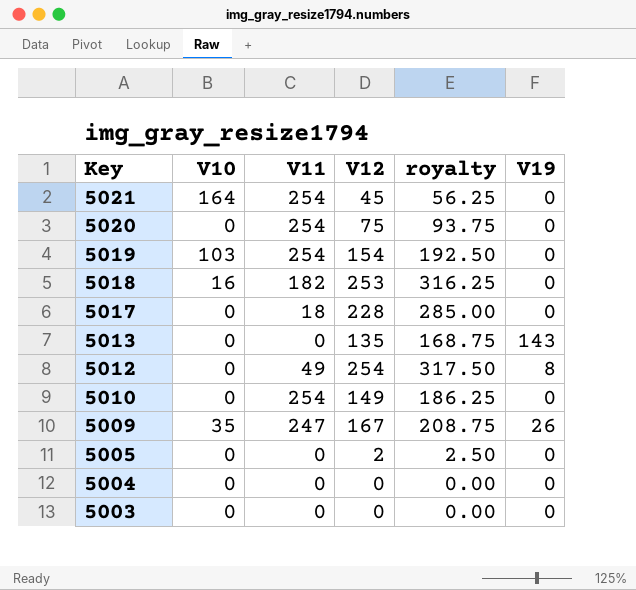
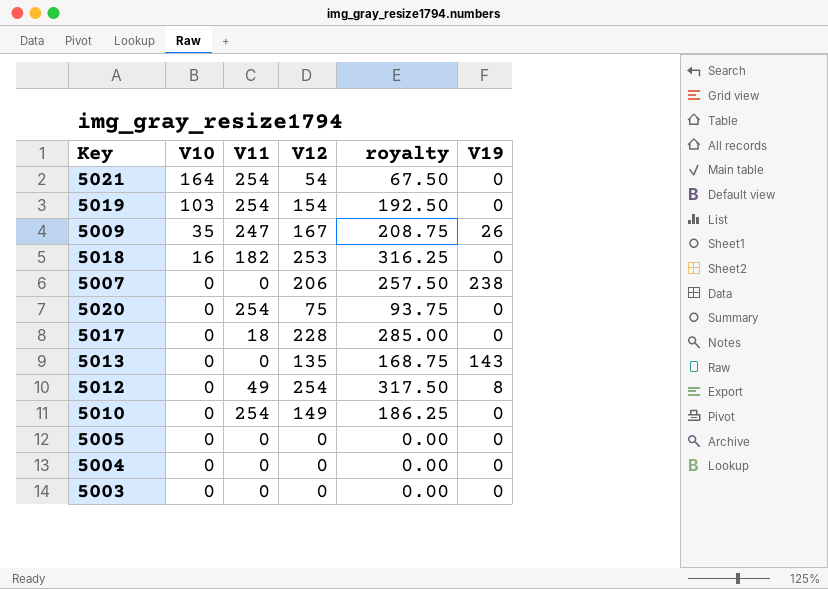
row order: Key descending -> V10 descending
5021 | V12: 45 -> 54
5021 | royalty: 56.25 -> 67.50
row 5007: none -> 0 | 0 | 206 | 257.50 | 238
5005 | V12: 2 -> 0
5005 | royalty: 2.50 -> 0.00

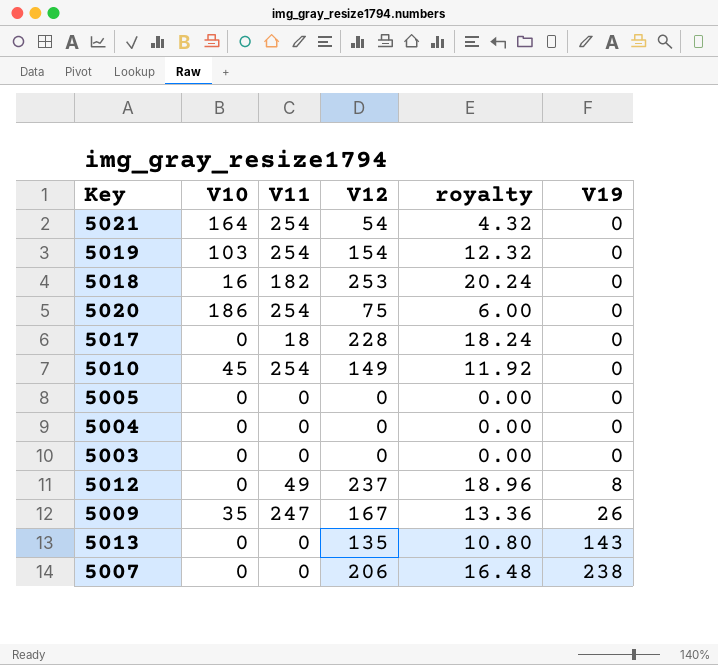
row order: V10 descending -> V19 ascending
column royalty | formula: [V12] * 1.25 -> [V12] * 0.08
5020 | V10: 0 -> 186
5010 | V10: 0 -> 45
5012 | V12: 254 -> 237

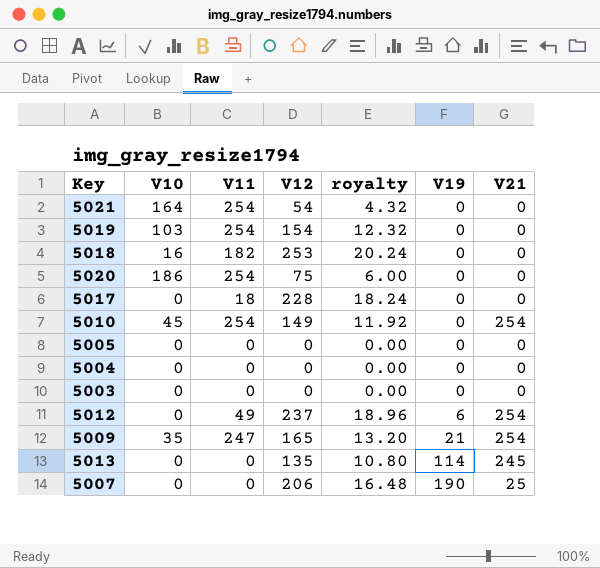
column V21 | position: none -> 7
5012 | V19: 8 -> 6
5009 | V12: 167 -> 165
5009 | royalty: 13.36 -> 13.20
5009 | V19: 26 -> 21
5013 | V19: 143 -> 114
5007 | V19: 238 -> 190

